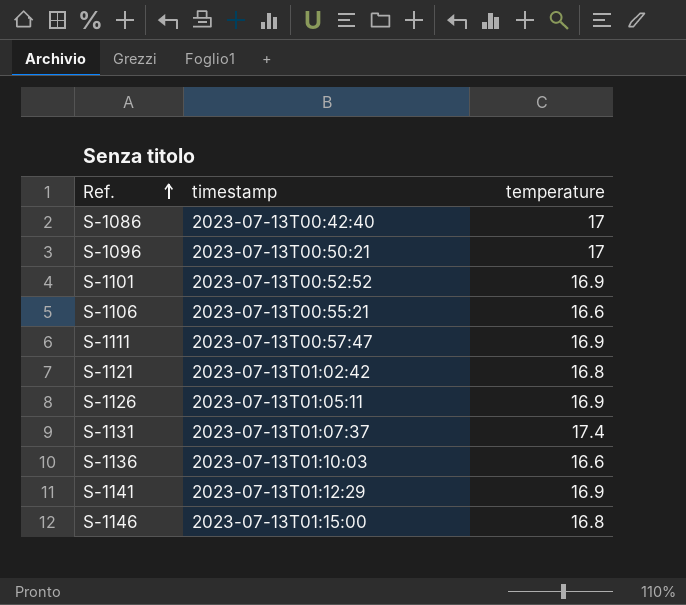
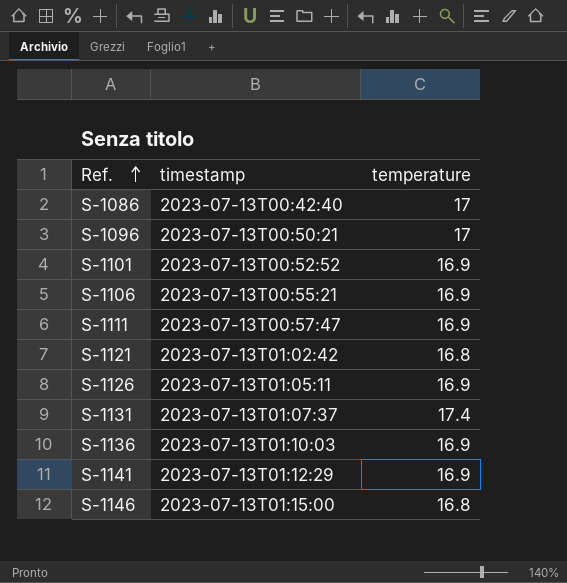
S-1106 | temperature: 16.6 -> 16.9
S-1136 | temperature: 16.6 -> 16.9

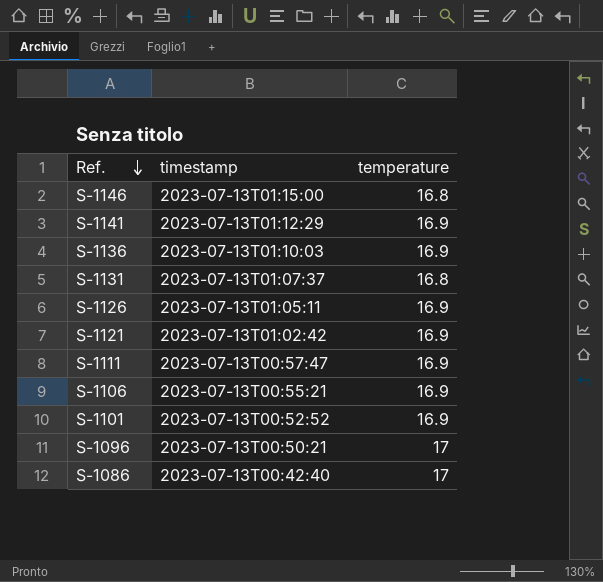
row order: Ref. ascending -> Ref. descending
S-1131 | temperature: 17.4 -> 16.8
S-1121 | temperature: 16.8 -> 16.9

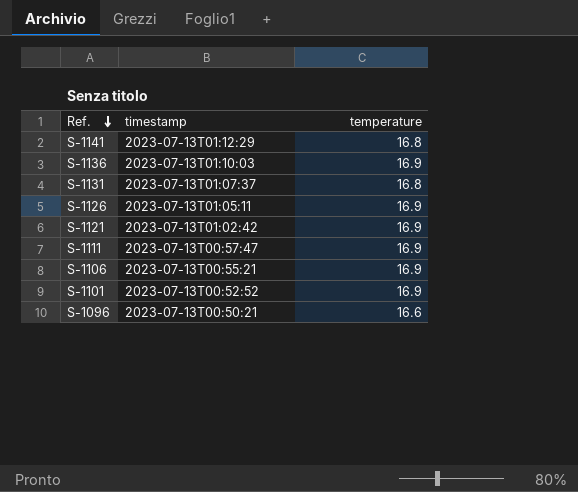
row S-1146: 2023-07-13T01:15:00 | 16.8 -> none
row S-1086: 2023-07-13T00:42:40 | 17 -> none
S-1141 | temperature: 16.9 -> 16.8
S-1096 | temperature: 17 -> 16.6

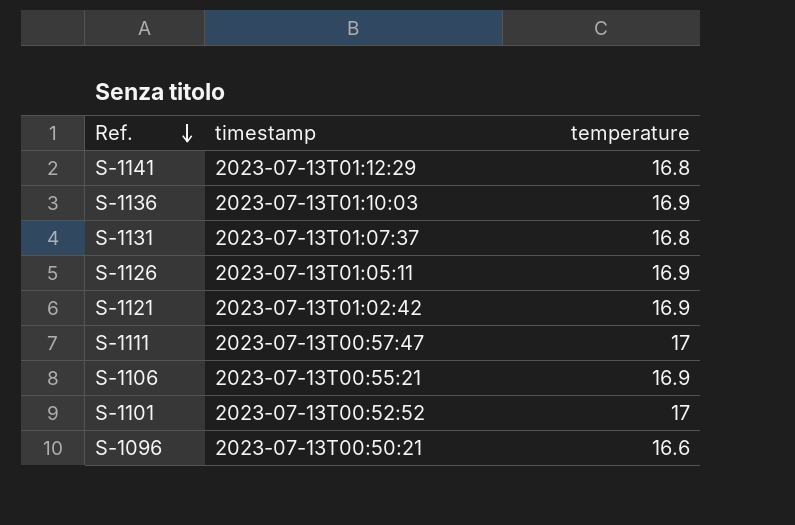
S-1111 | temperature: 16.9 -> 17
S-1101 | temperature: 16.9 -> 17

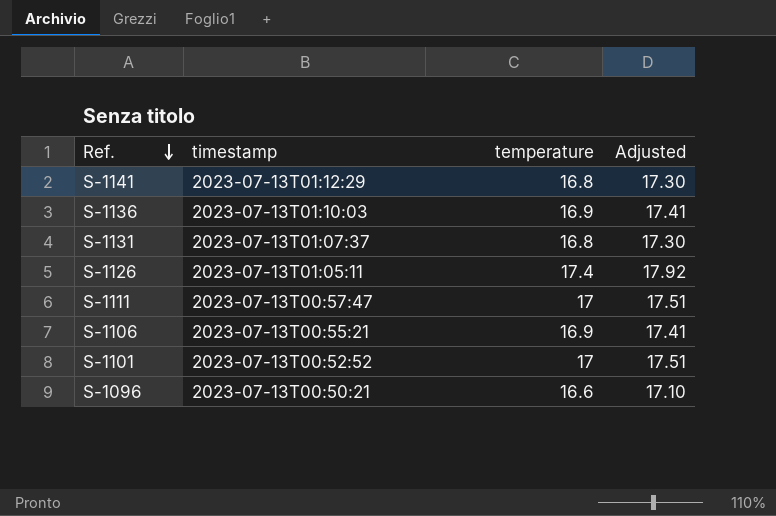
column Adjusted | formula: none -> [temperature] * 1.03
row S-1121: 2023-07-13T01:02:42 | 16.9 -> none
S-1126 | temperature: 16.9 -> 17.4

